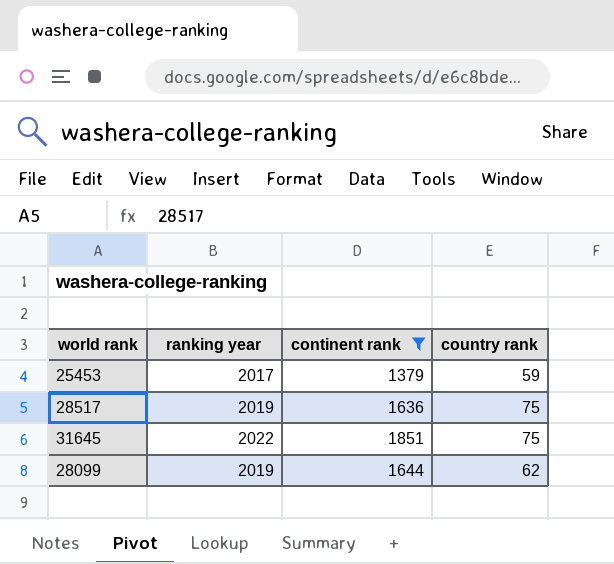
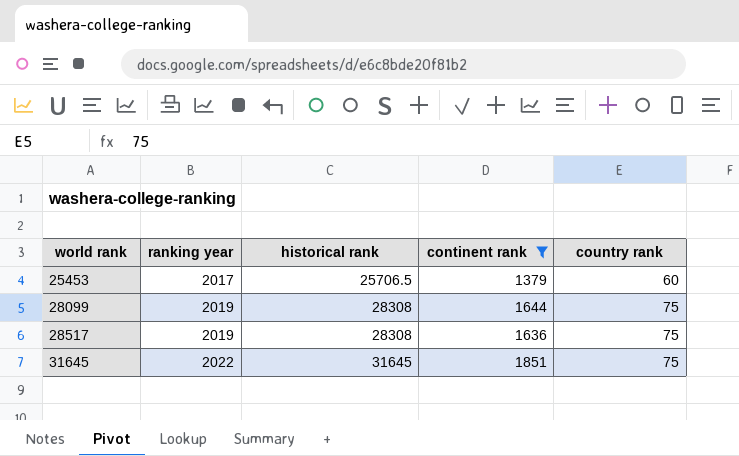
row order: none -> world rank ascending
column historical rank | position: none -> 3
25453 | country rank: 59 -> 60
28099 | country rank: 62 -> 75

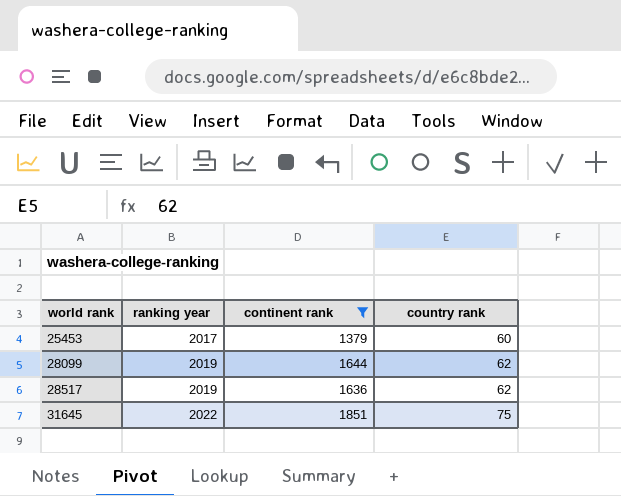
column historical rank | position: 3 -> none
28099 | country rank: 75 -> 62
28517 | country rank: 75 -> 62

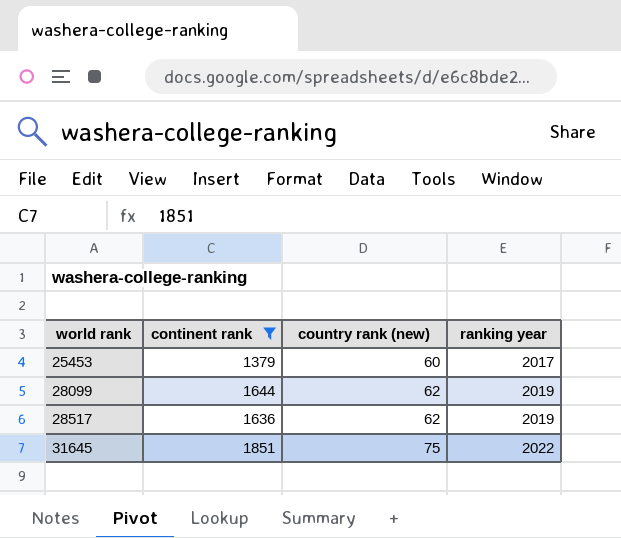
column name: country rank -> country rank (new)
column ranking year | position: 2 -> 4

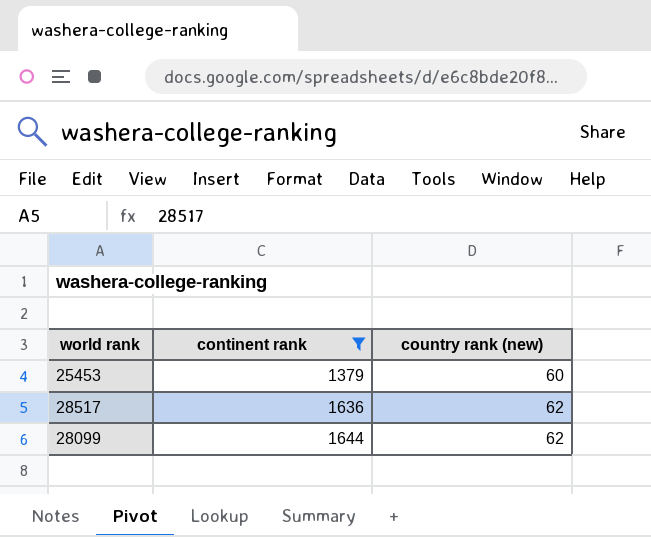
row order: world rank ascending -> continent rank ascending
column ranking year | position: 4 -> none
row 31645: 1851 | 75 | 2022 -> none

